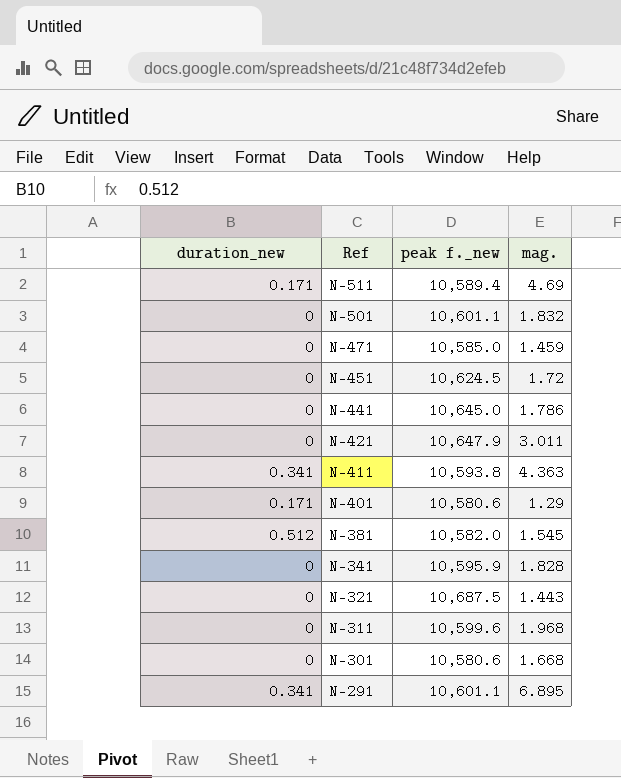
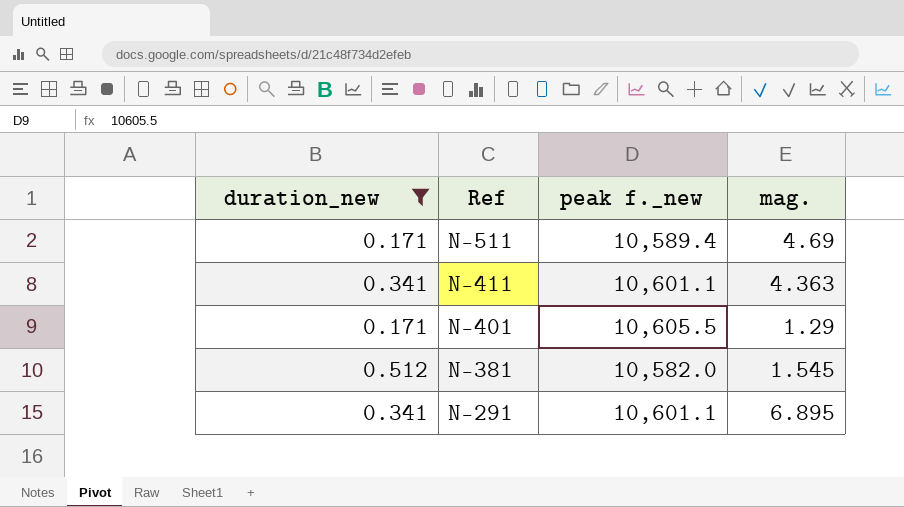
filter: none -> duration_new != 0
N-411 | peak f._new: 10,593.8 -> 10,601.1
N-401 | peak f._new: 10,580.6 -> 10,605.5

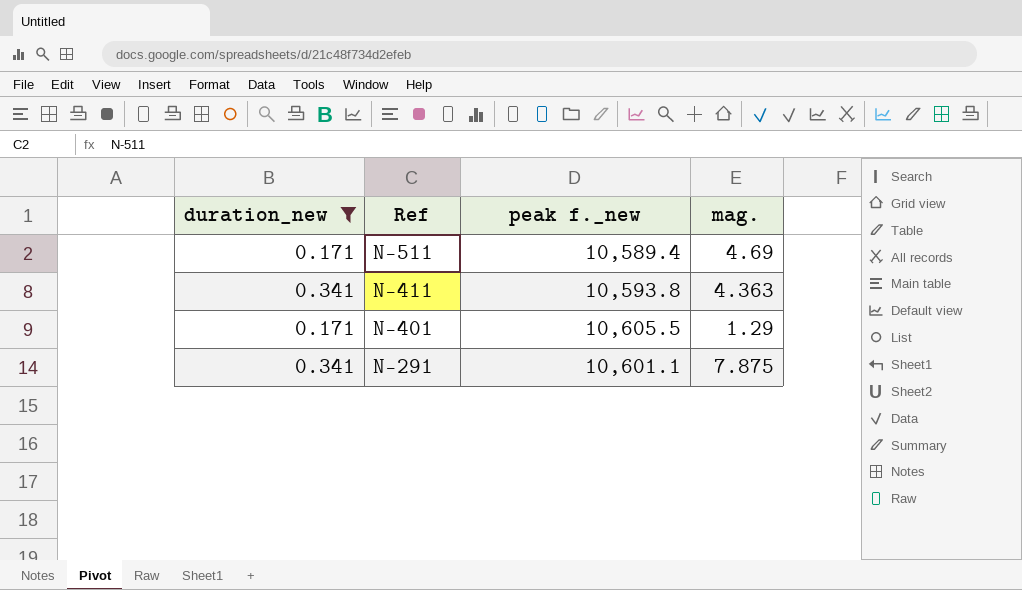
row N-381: 0.512 | 10,582.0 | 1.545 -> none
N-411 | peak f._new: 10,601.1 -> 10,593.8
N-291 | mag.: 6.895 -> 7.875

